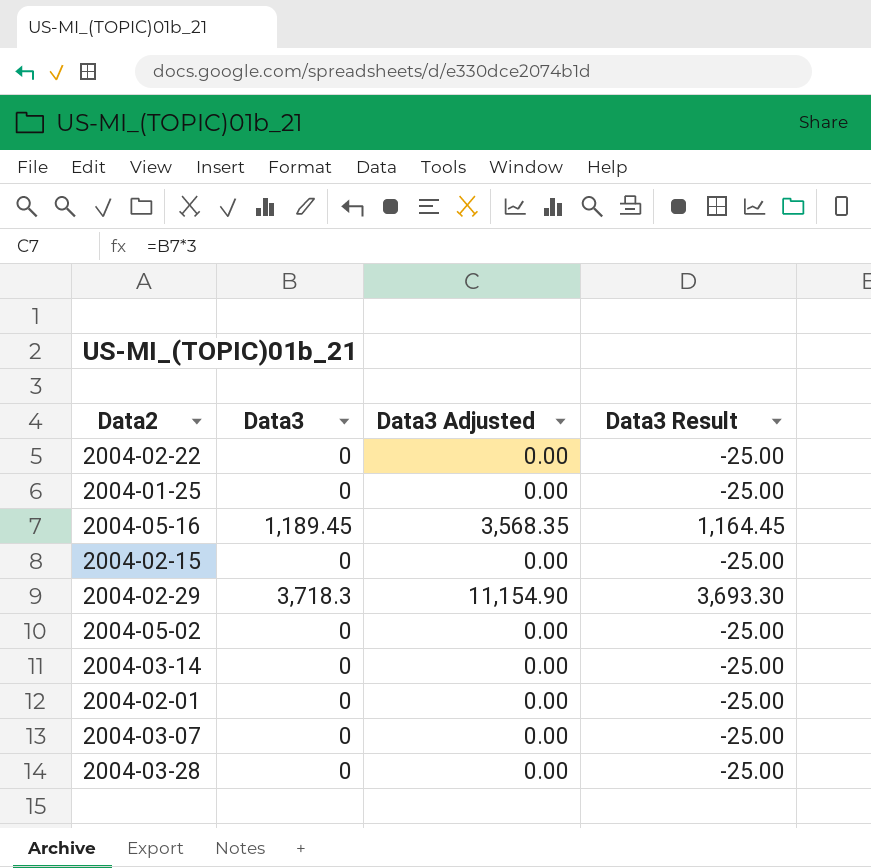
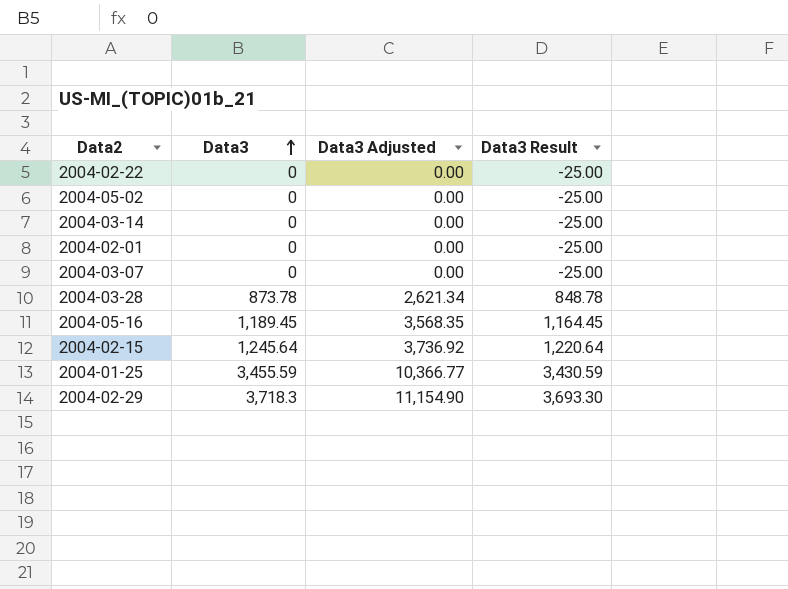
row order: none -> Data3 ascending
2004-03-28 | Data3: 0 -> 873.78
2004-03-28 | Data3 Adjusted: 0.00 -> 2,621.34
2004-03-28 | Data3 Result: -25.00 -> 848.78
2004-02-15 | Data3: 0 -> 1,245.64
2004-02-15 | Data3 Adjusted: 0.00 -> 3,736.92
2004-02-15 | Data3 Result: -25.00 -> 1,220.64
2004-01-25 | Data3: 0 -> 3,455.59
2004-01-25 | Data3 Adjusted: 0.00 -> 10,366.77
2004-01-25 | Data3 Result: -25.00 -> 3,430.59

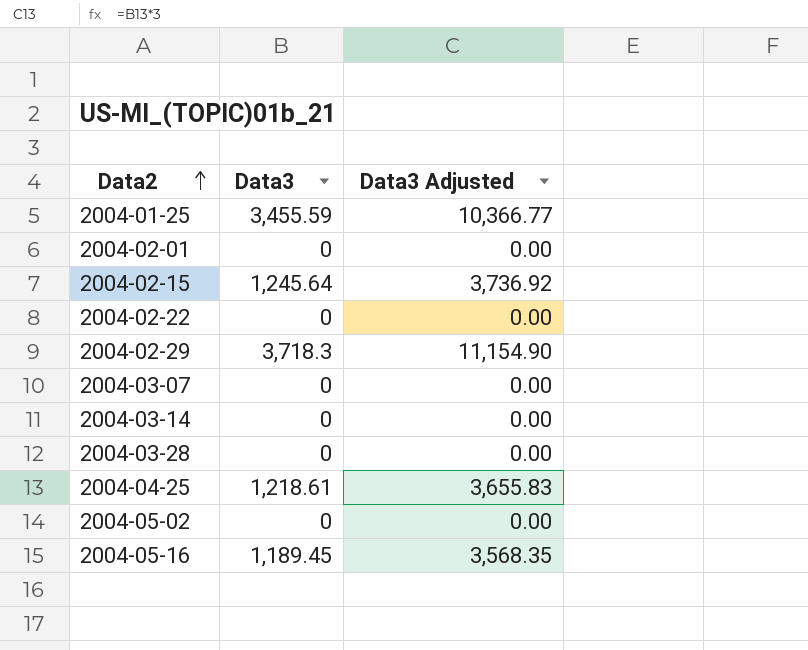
row order: Data3 ascending -> Data2 ascending
column Data3 Result | formula: [Data3] - 25 -> none
2004-03-28 | Data3: 873.78 -> 0
2004-03-28 | Data3 Adjusted: 2,621.34 -> 0.00
row 2004-04-25: none -> 1,218.61 | 3,655.83

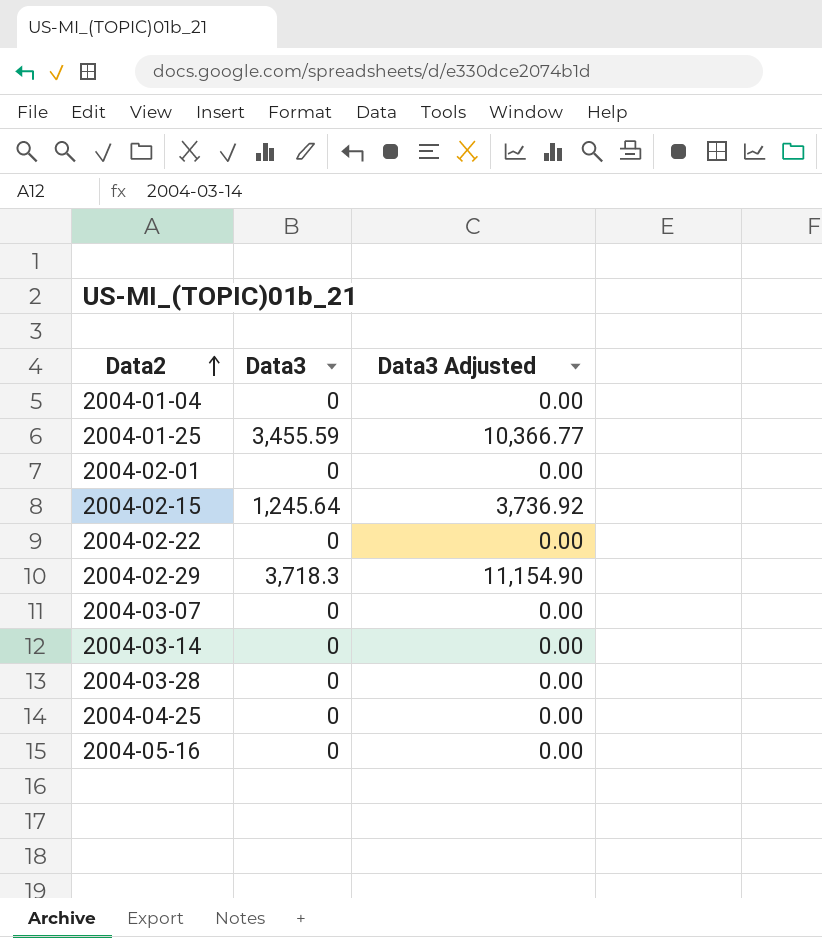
row 2004-05-02: 0 | 0.00 -> none
row 2004-01-04: none -> 0 | 0.00
2004-04-25 | Data3: 1,218.61 -> 0
2004-04-25 | Data3 Adjusted: 3,655.83 -> 0.00
2004-05-16 | Data3: 1,189.45 -> 0
2004-05-16 | Data3 Adjusted: 3,568.35 -> 0.00

